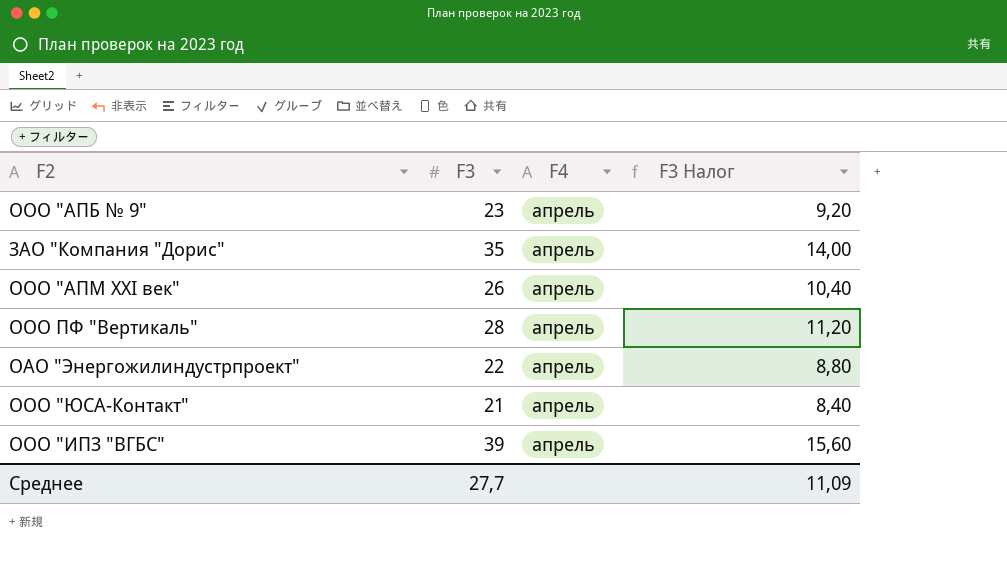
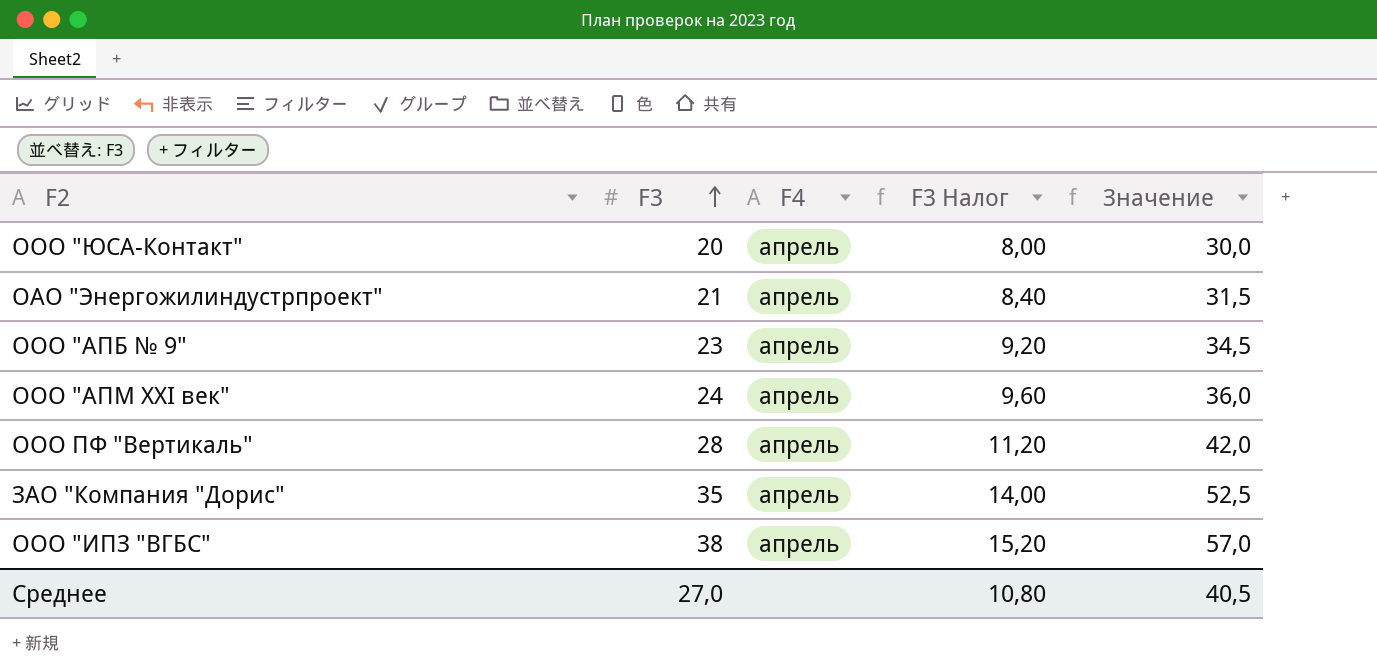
row order: none -> F3 ascending
column Значение | formula: none -> [F3] * 1,5
ООО "ЮСА-Контакт" | F3: 21 -> 20
ООО "ЮСА-Контакт" | F3 Налог: 8,40 -> 8,00
ОАО "Энергожилиндустрпроект" | F3: 22 -> 21
ОАО "Энергожилиндустрпроект" | F3 Налог: 8,80 -> 8,40
ООО "АПМ XXI век" | F3: 26 -> 24
ООО "АПМ XXI век" | F3 Налог: 10,40 -> 9,60
ООО "ИПЗ "ВГБС" | F3: 39 -> 38
ООО "ИПЗ "ВГБС" | F3 Налог: 15,60 -> 15,20
Среднее | F3: 27,7 -> 27,0
Среднее | F3 Налог: 11,09 -> 10,80

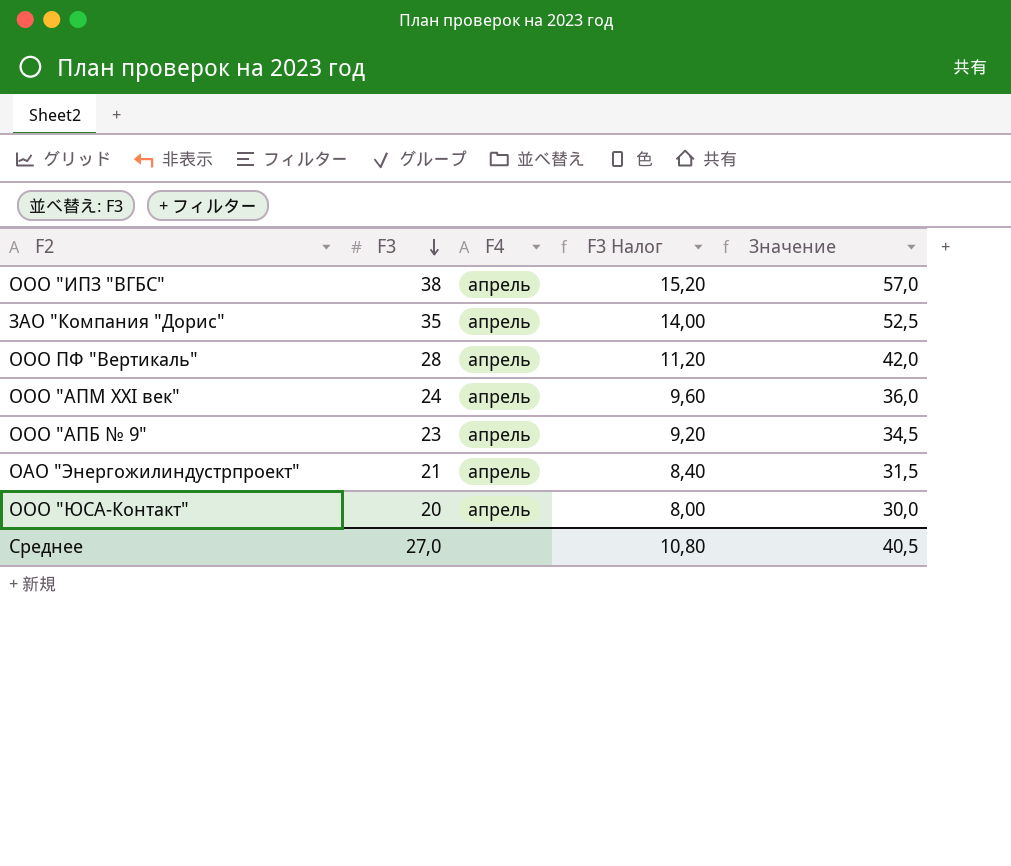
row order: F3 ascending -> F3 descending

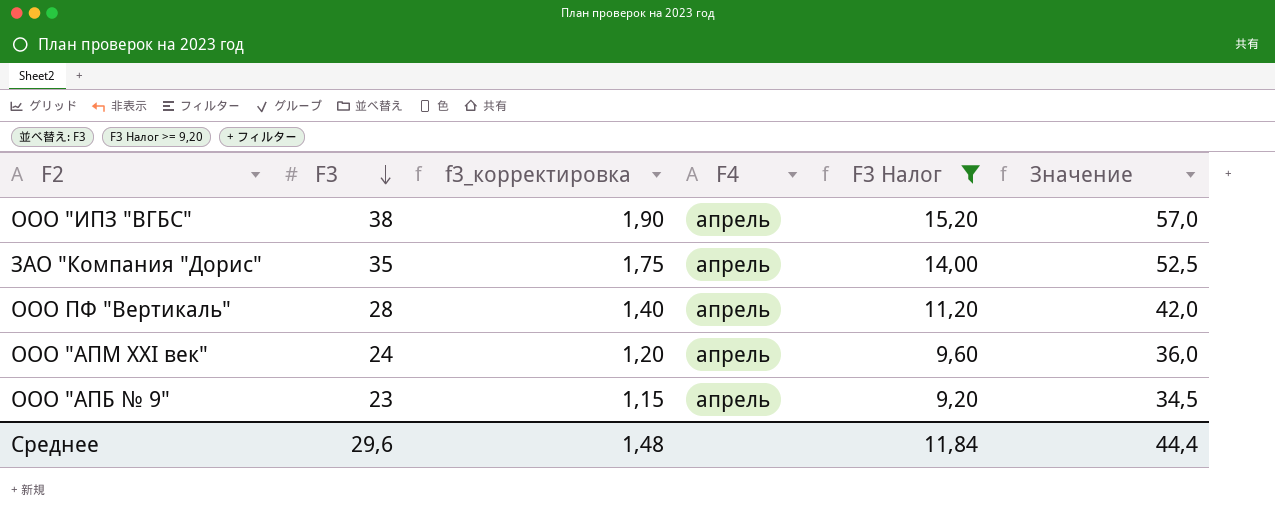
filter: none -> F3 Налог >= 9,20
column f3_корректировка | formula: none -> [F3] * 0,05
Среднее | F3: 27,0 -> 29,6
Среднее | F3 Налог: 10,80 -> 11,84
Среднее | Значение: 40,5 -> 44,4

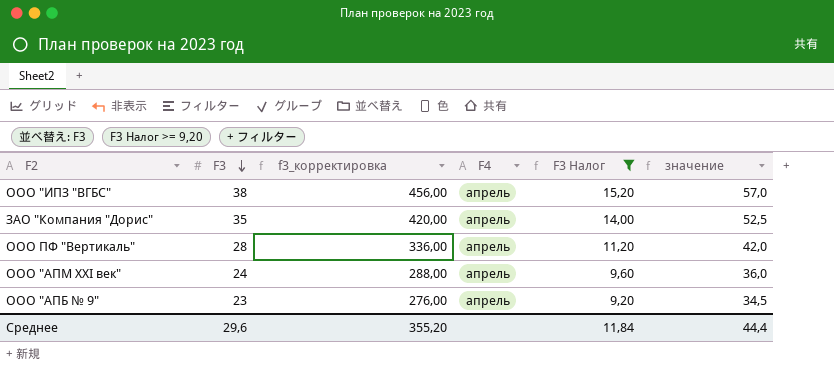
column f3_корректировка | formula: [F3] * 0,05 -> [F3] * 12
column name: Значение -> значение
Среднее | f3_корректировка: 1,48 -> 355,20

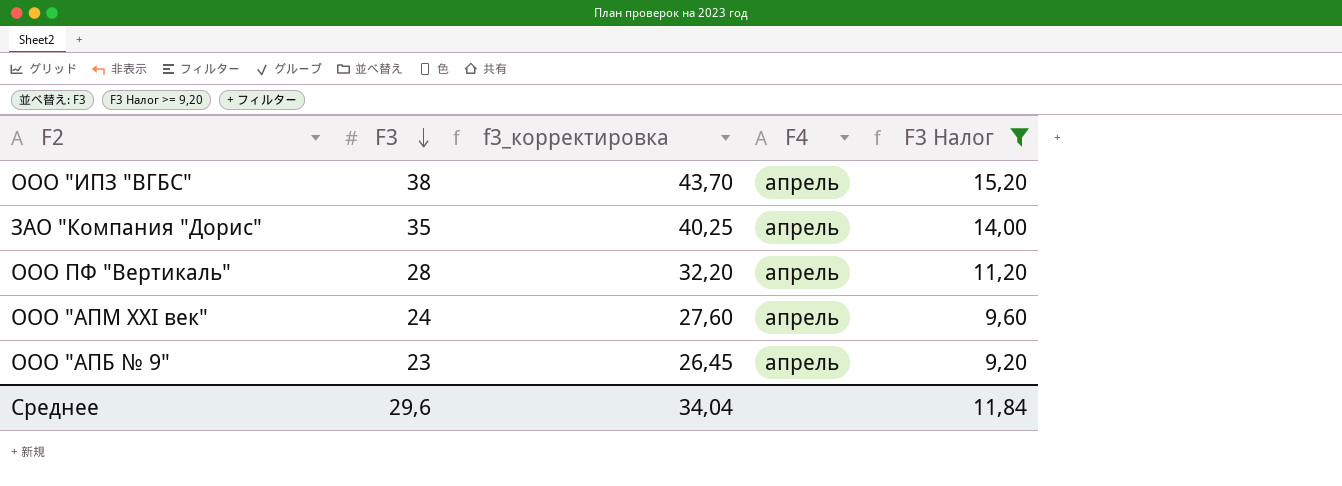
column значение | formula: [F3] * 1,5 -> none
column f3_корректировка | formula: [F3] * 12 -> [F3] * 1,15
Среднее | f3_корректировка: 355,20 -> 34,04

